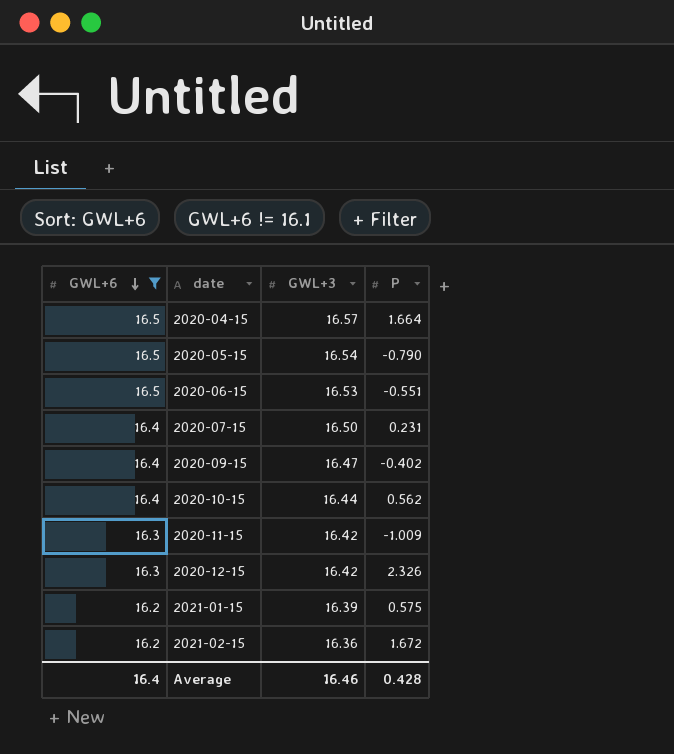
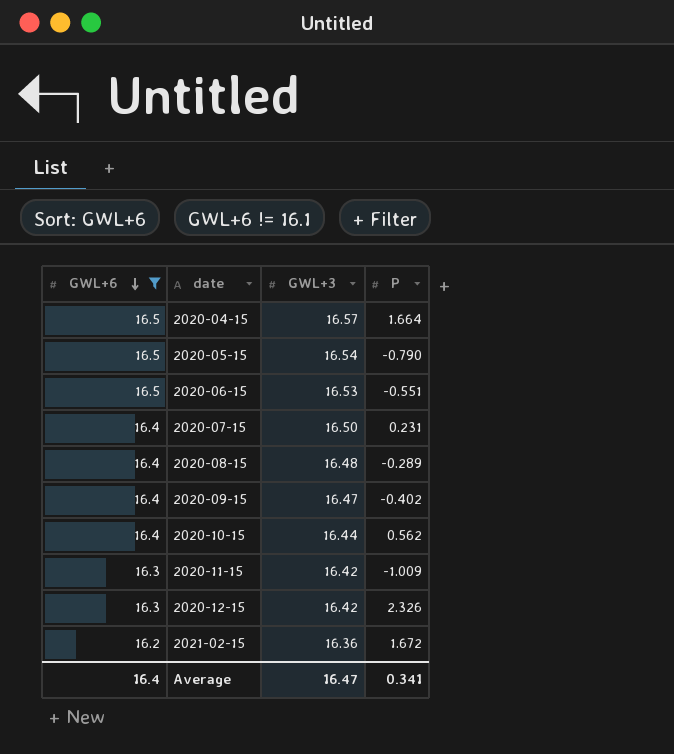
row 2021-01-15: 16.2 | 16.39 | 0.575 -> none
row 2020-08-15: none -> 16.4 | 16.48 | -0.289
Average | GWL+3: 16.46 -> 16.47
Average | P: 0.428 -> 0.341

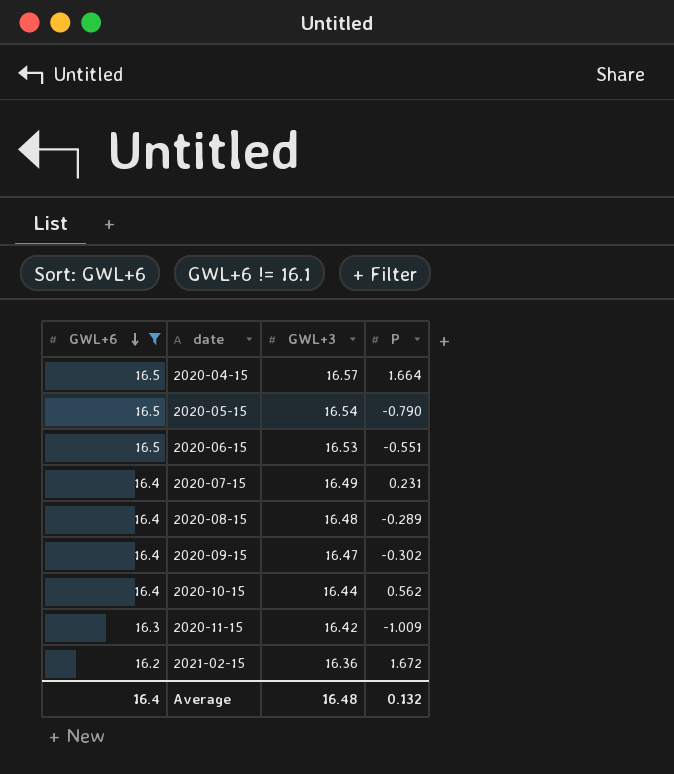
row 2020-12-15: 16.3 | 16.42 | 2.326 -> none
2020-07-15 | GWL+3: 16.50 -> 16.49
2020-09-15 | P: -0.402 -> -0.302
Average | GWL+3: 16.47 -> 16.48
Average | P: 0.341 -> 0.132

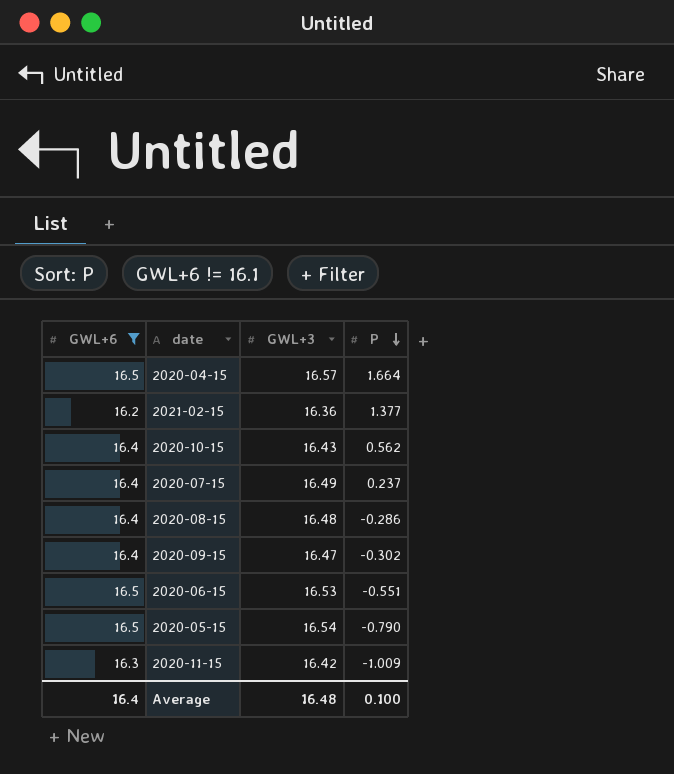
row order: GWL+6 descending -> P descending
2021-02-15 | P: 1.672 -> 1.377
2020-10-15 | GWL+3: 16.44 -> 16.43
2020-07-15 | P: 0.231 -> 0.237
2020-08-15 | P: -0.289 -> -0.286
Average | P: 0.132 -> 0.100

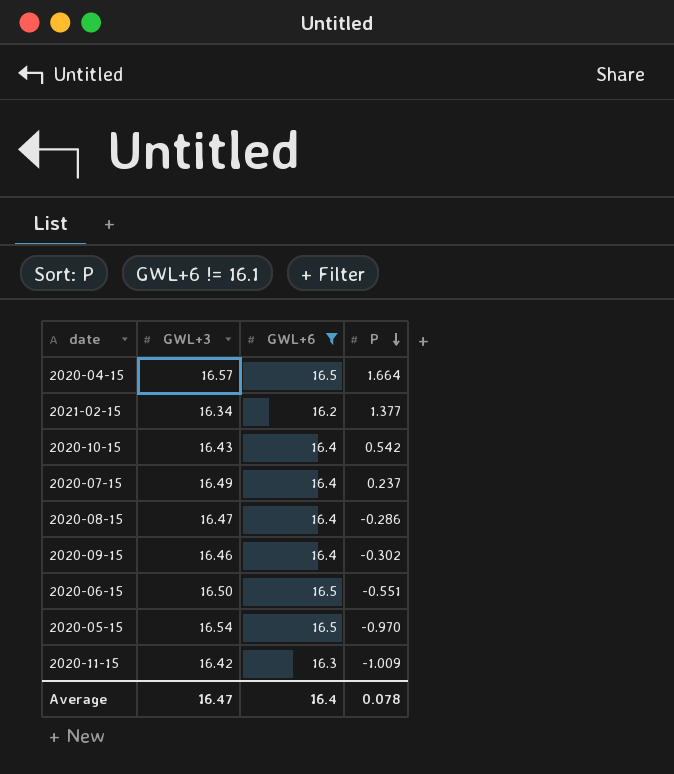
column GWL+6 | position: 1 -> 3
2021-02-15 | GWL+3: 16.36 -> 16.34
2020-10-15 | P: 0.562 -> 0.542
2020-08-15 | GWL+3: 16.48 -> 16.47
2020-09-15 | GWL+3: 16.47 -> 16.46
2020-06-15 | GWL+3: 16.53 -> 16.50
2020-05-15 | P: -0.790 -> -0.970
Average | GWL+3: 16.48 -> 16.47
Average | P: 0.100 -> 0.078

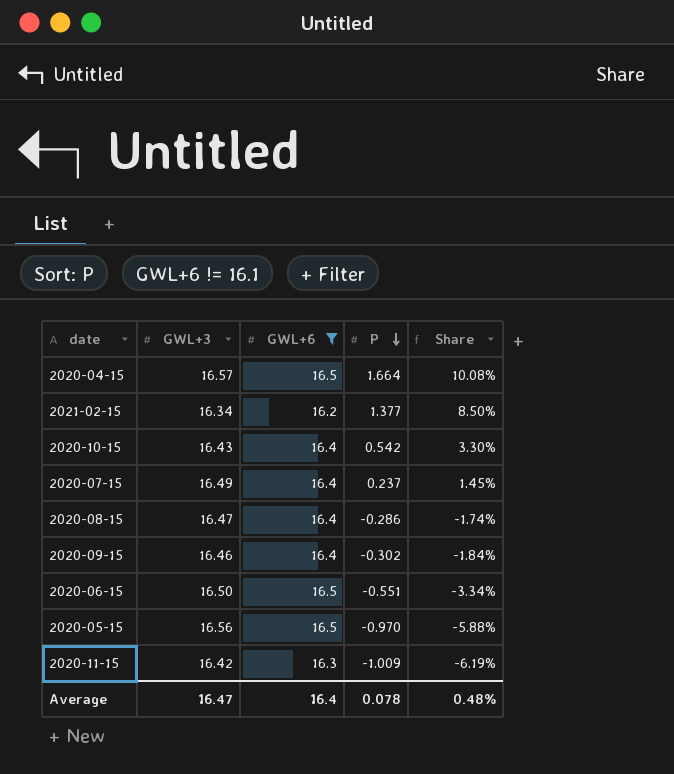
column Share | formula: none -> [P] / [GWL+6]
2020-05-15 | GWL+3: 16.54 -> 16.56

